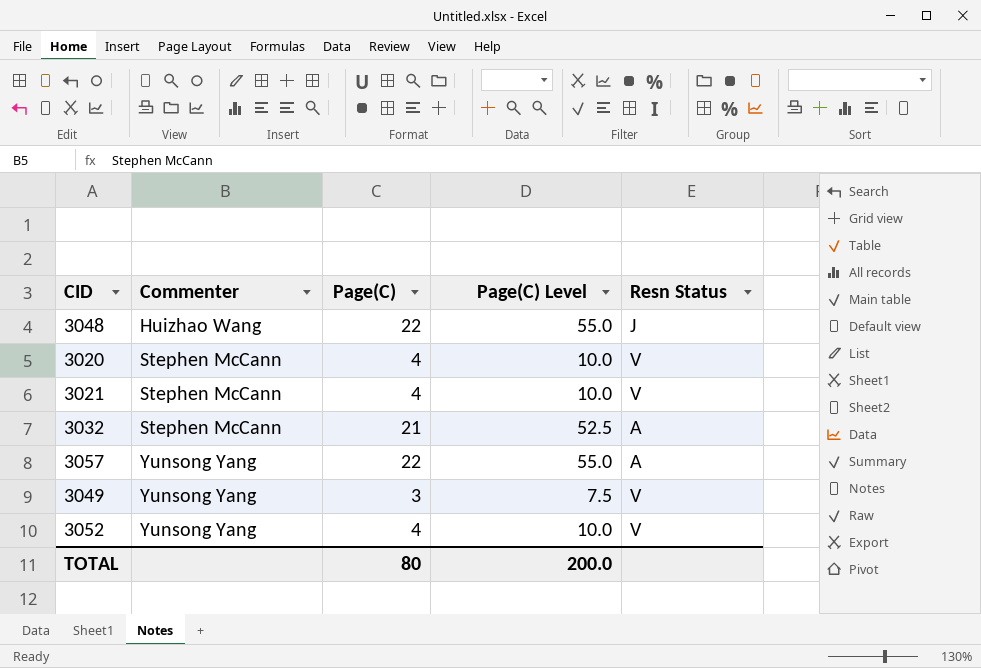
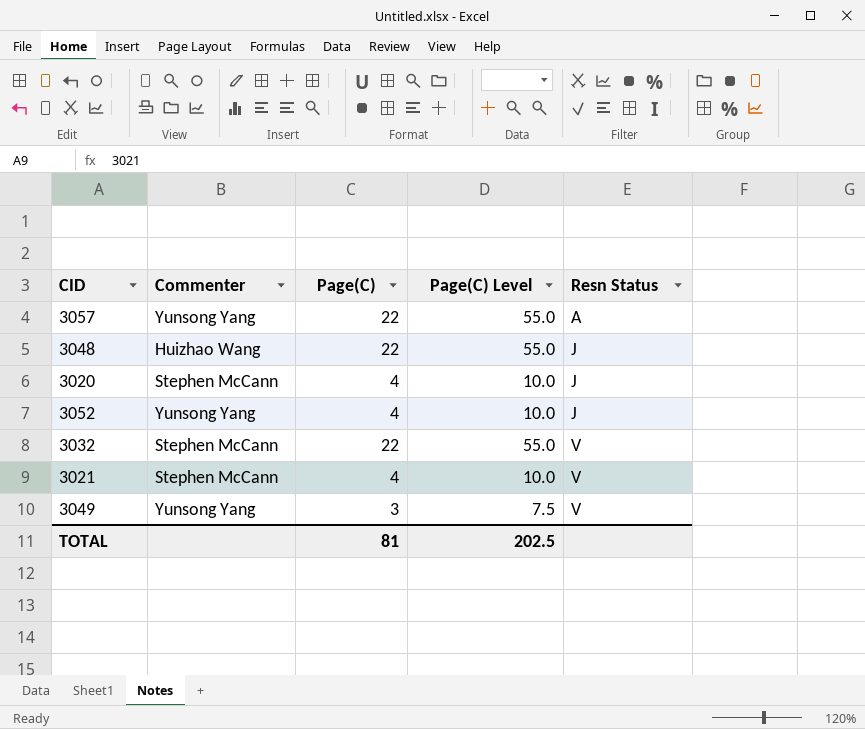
row order: Commenter ascending -> Resn Status ascending
3020 | Resn Status: V -> J
3052 | Resn Status: V -> J
3032 | Page(C): 21 -> 22
3032 | Page(C) Level: 52.5 -> 55.0
3032 | Resn Status: A -> V
TOTAL | Page(C): 80 -> 81
TOTAL | Page(C) Level: 200.0 -> 202.5

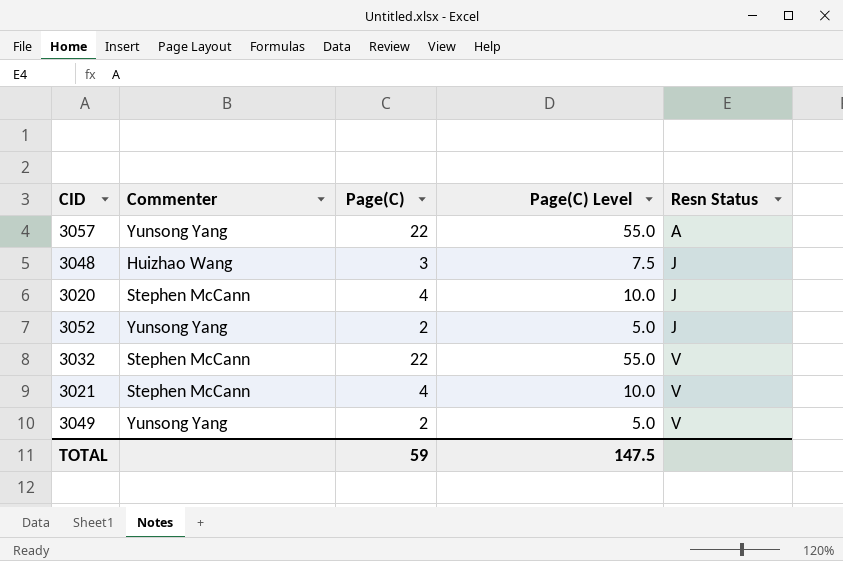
3048 | Page(C): 22 -> 3
3048 | Page(C) Level: 55.0 -> 7.5
3052 | Page(C): 4 -> 2
3052 | Page(C) Level: 10.0 -> 5.0
3049 | Page(C): 3 -> 2
3049 | Page(C) Level: 7.5 -> 5.0
TOTAL | Page(C): 81 -> 59
TOTAL | Page(C) Level: 202.5 -> 147.5

